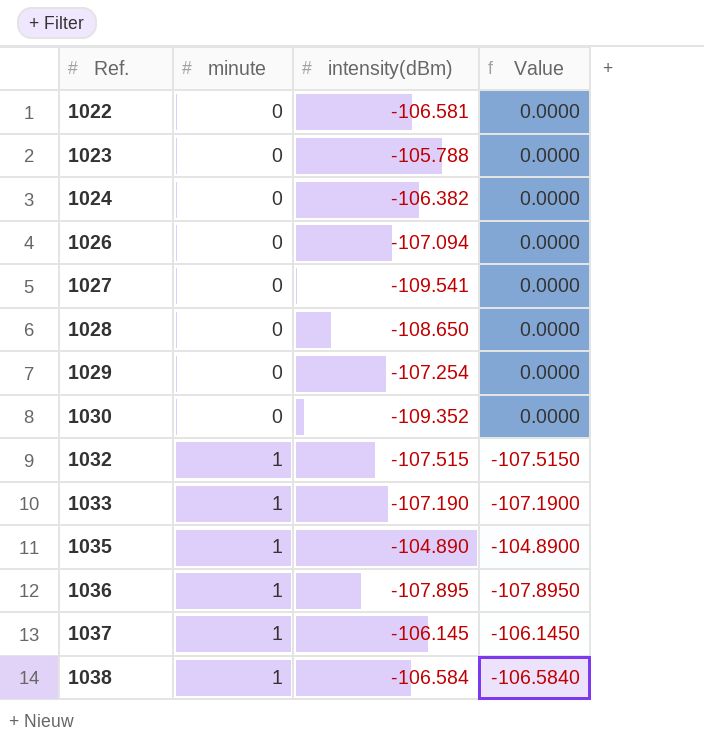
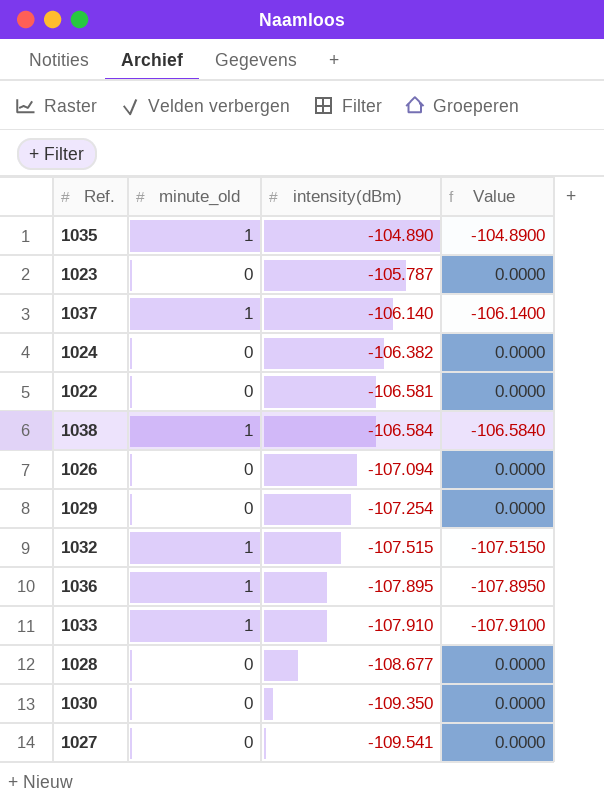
row order: Ref. ascending -> intensity(dBm) descending
column name: minute -> minute_old
1023 | intensity(dBm): -105.788 -> -105.787
1037 | intensity(dBm): -106.145 -> -106.140
1037 | Value: -106.1450 -> -106.1400
1033 | intensity(dBm): -107.190 -> -107.910
1033 | Value: -107.1900 -> -107.9100
1028 | intensity(dBm): -108.650 -> -108.677
1030 | intensity(dBm): -109.352 -> -109.350

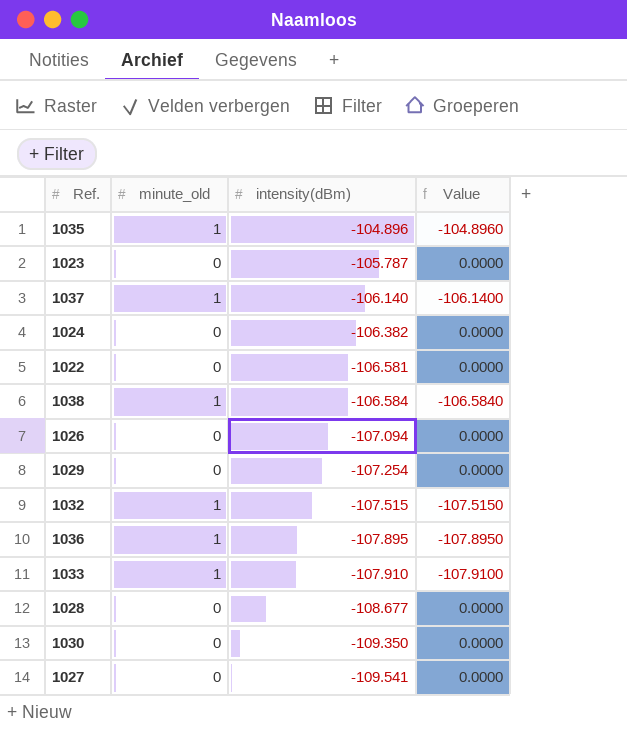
1035 | intensity(dBm): -104.890 -> -104.896
1035 | Value: -104.8900 -> -104.8960

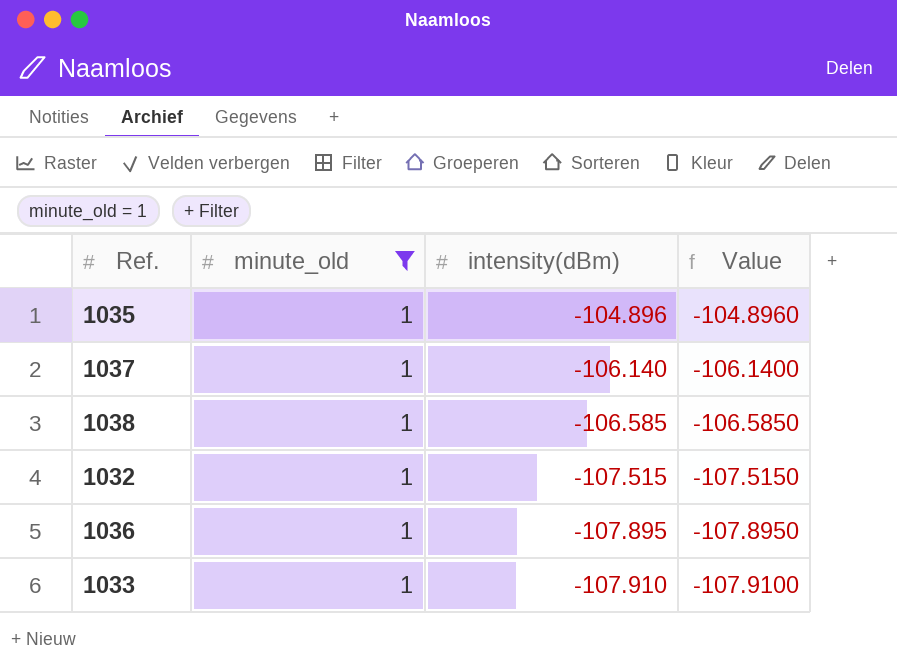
filter: none -> minute_old = 1
1038 | intensity(dBm): -106.584 -> -106.585
1038 | Value: -106.5840 -> -106.5850

